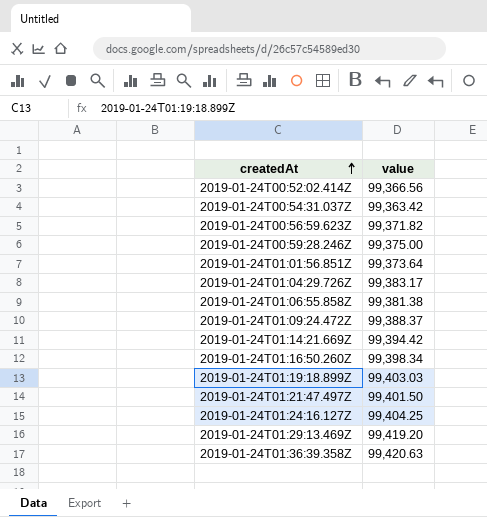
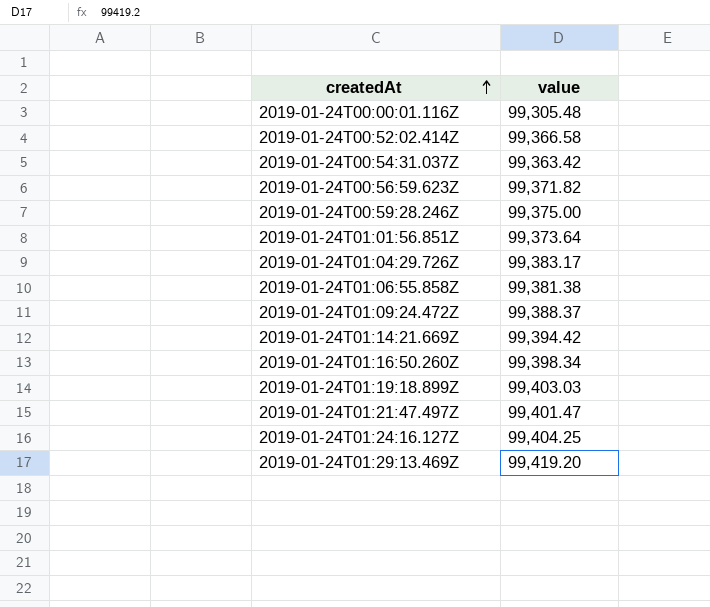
row 2019-01-24T01:36:39.358Z: 99,420.63 -> none
row 2019-01-24T00:00:01.116Z: none -> 99,305.48
2019-01-24T00:52:02.414Z | value: 99,366.56 -> 99,366.58
2019-01-24T01:21:47.497Z | value: 99,401.50 -> 99,401.47

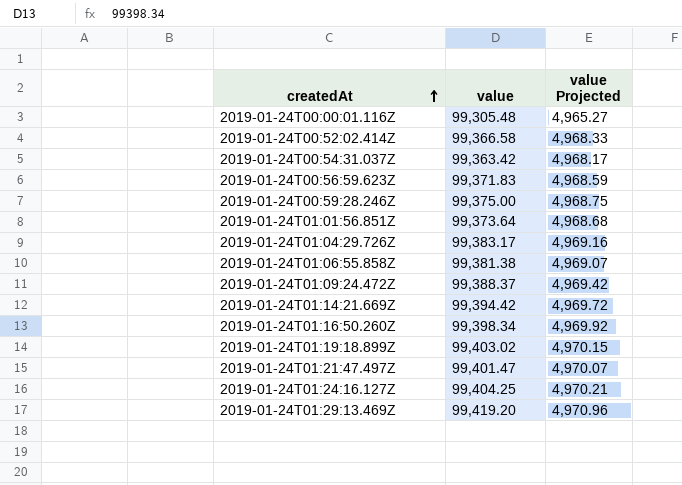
column value Projected | formula: none -> [value] * 0.05
2019-01-24T00:56:59.623Z | value: 99,371.82 -> 99,371.83
2019-01-24T01:19:18.899Z | value: 99,403.03 -> 99,403.02

